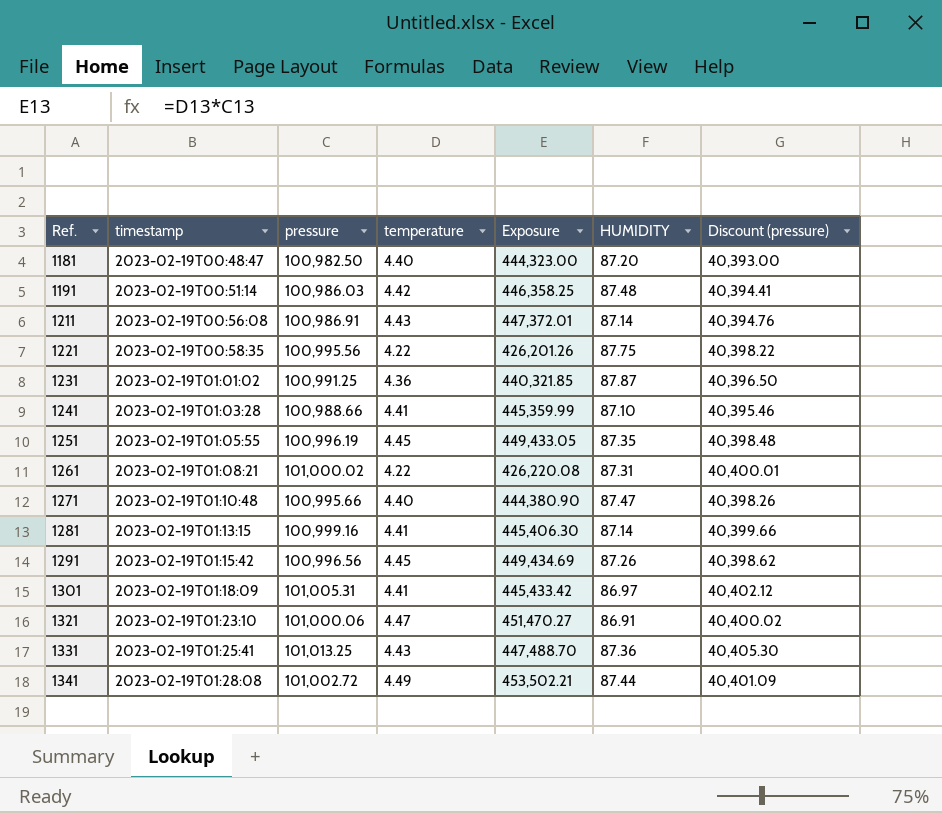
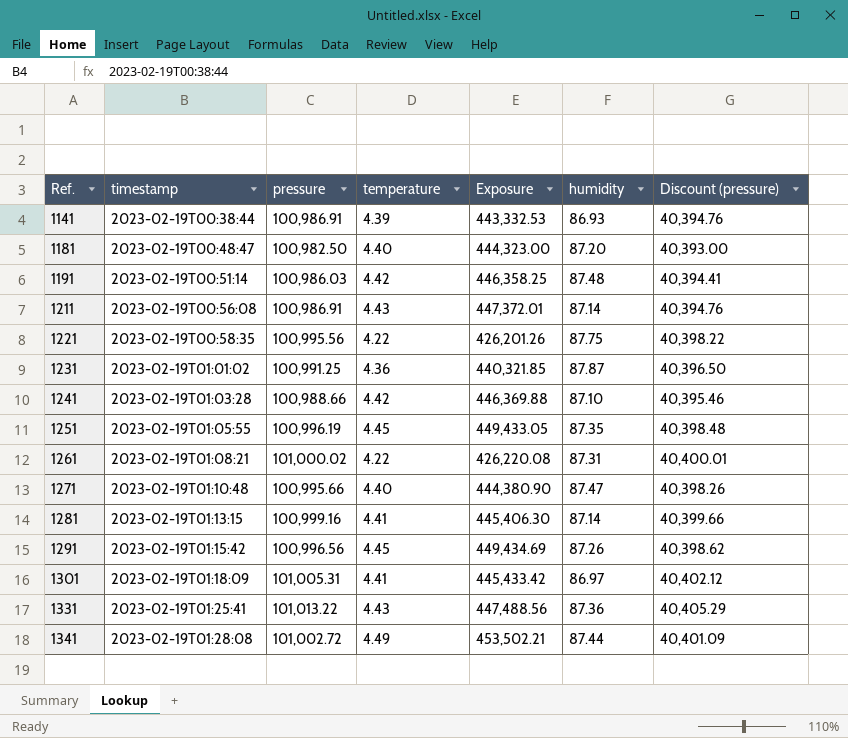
column name: HUMIDITY -> humidity
row 1321: 2023-02-19T01:23:10 | 101,000.06 | 4.47 | 451,470.27 | 86.91 | 40,400.02 -> none
row 1141: none -> 2023-02-19T00:38:44 | 100,986.91 | 4.39 | 443,332.53 | 86.93 | 40,394.76
1241 | temperature: 4.41 -> 4.42
1241 | Exposure: 445,359.99 -> 446,369.88
1331 | pressure: 101,013.25 -> 101,013.22
1331 | Exposure: 447,488.70 -> 447,488.56
1331 | Discount (pressure): 40,405.30 -> 40,405.29

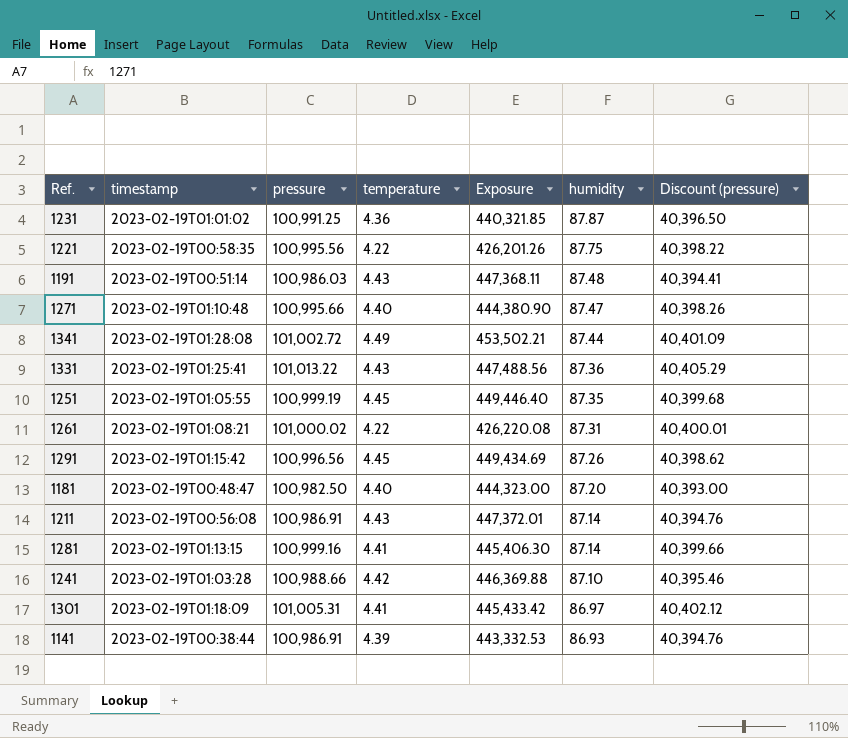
row order: Ref. ascending -> humidity descending
1191 | temperature: 4.42 -> 4.43
1191 | Exposure: 446,358.25 -> 447,368.11
1251 | pressure: 100,996.19 -> 100,999.19
1251 | Exposure: 449,433.05 -> 449,446.40
1251 | Discount (pressure): 40,398.48 -> 40,399.68

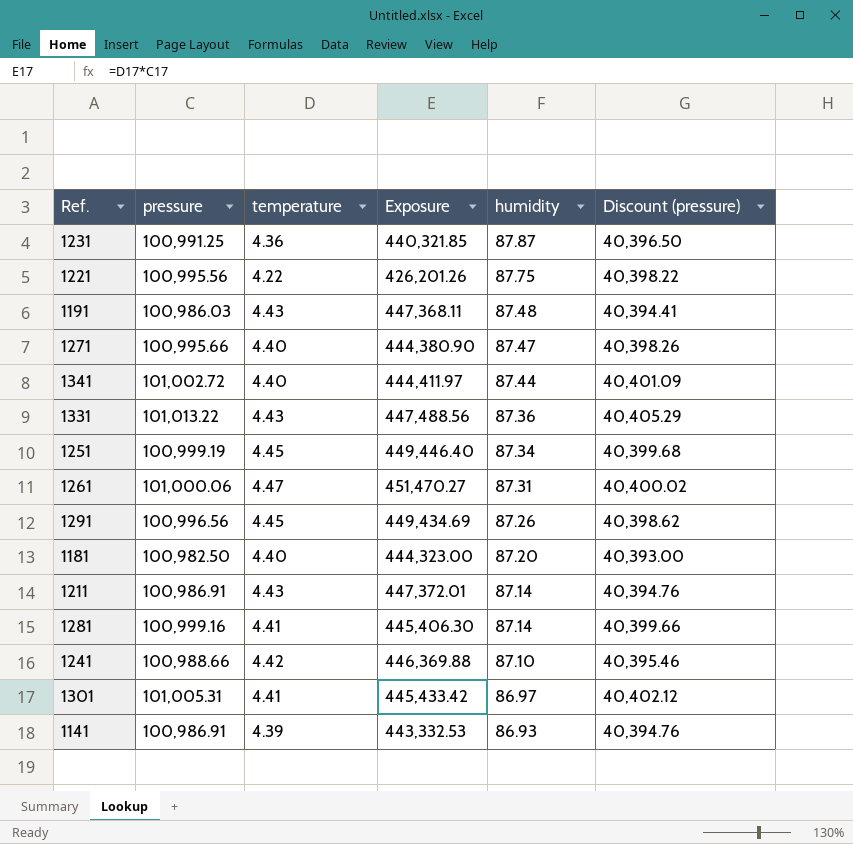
column timestamp | position: 2 -> none
1341 | temperature: 4.49 -> 4.40
1341 | Exposure: 453,502.21 -> 444,411.97
1251 | humidity: 87.35 -> 87.34
1261 | pressure: 101,000.02 -> 101,000.06
1261 | temperature: 4.22 -> 4.47
1261 | Exposure: 426,220.08 -> 451,470.27
1261 | Discount (pressure): 40,400.01 -> 40,400.02

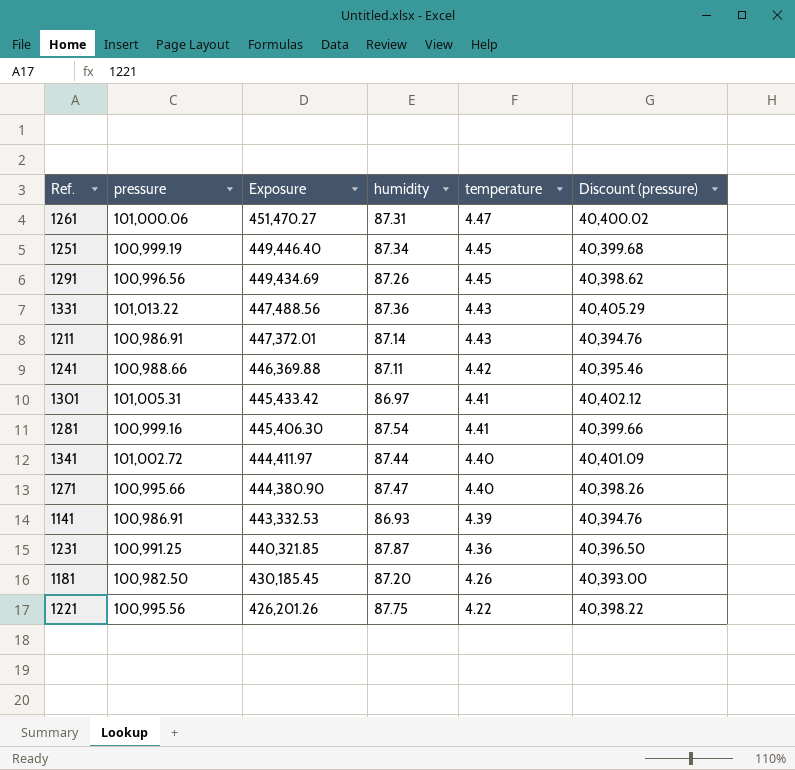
row order: humidity descending -> Exposure descending
column temperature | position: 3 -> 5
row 1191: 100,986.03 | 4.43 | 447,368.11 | 87.48 | 40,394.41 -> none
1241 | humidity: 87.10 -> 87.11
1281 | humidity: 87.14 -> 87.54
1181 | Exposure: 444,323.00 -> 430,185.45
1181 | temperature: 4.40 -> 4.26

